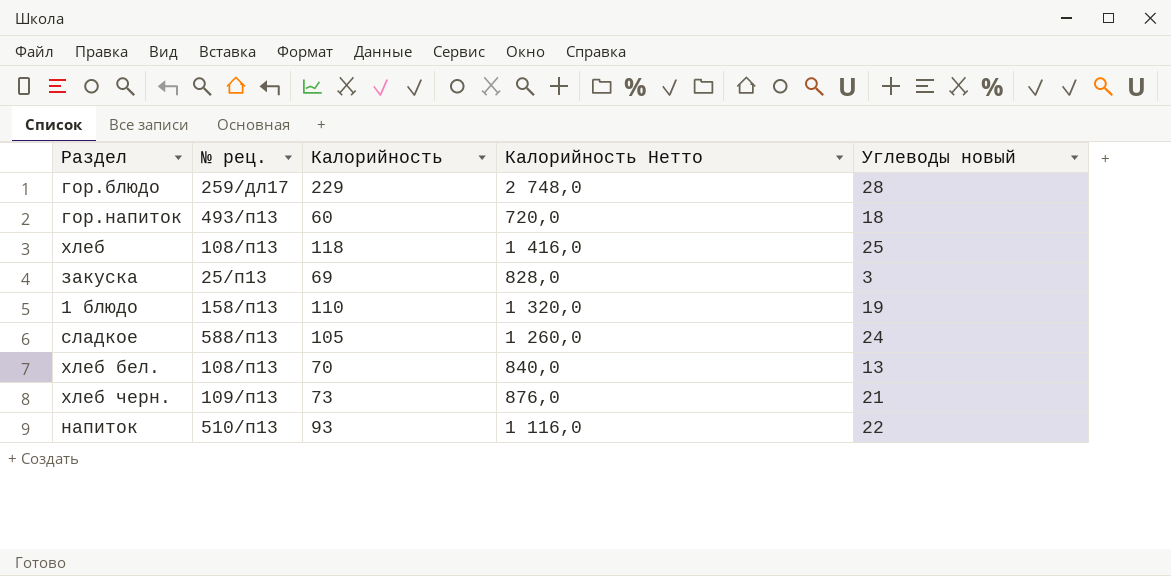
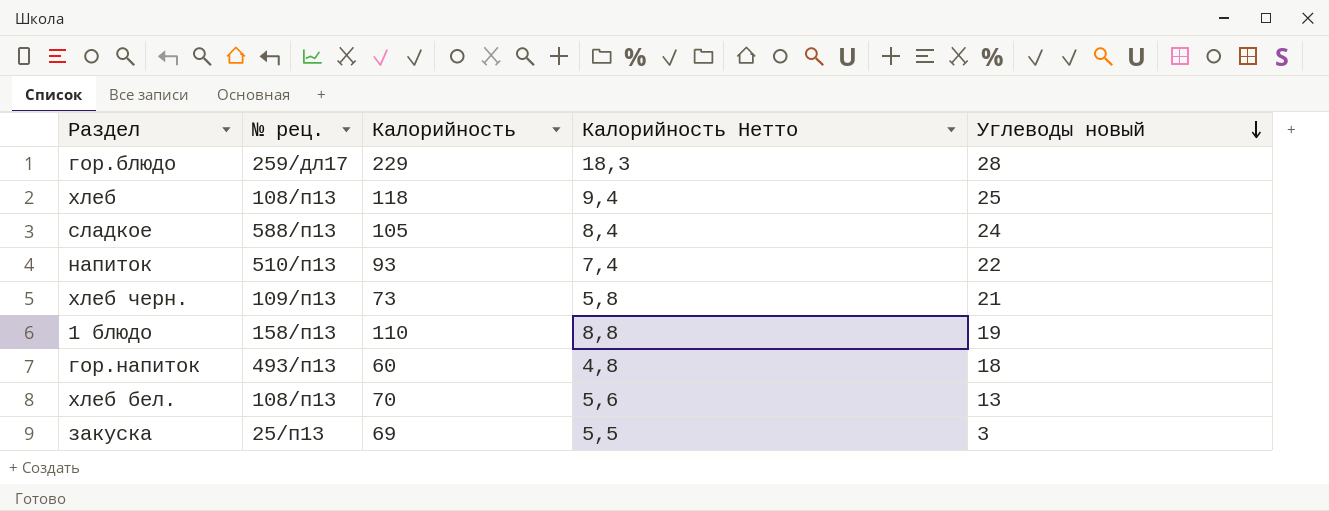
row order: none -> Углеводы новый descending
column Калорийность Нетто | formula: [Калорийность] * 12 -> [Калорийность] * 0,08

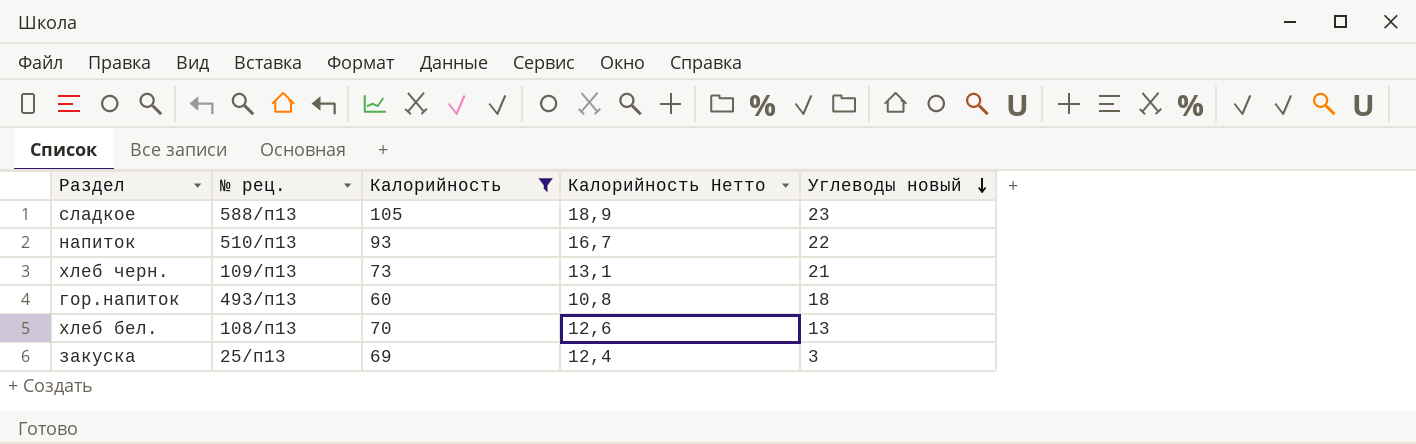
filter: none -> Калорийность <= 105
column Калорийность Нетто | formula: [Калорийность] * 0,08 -> [Калорийность] * 0,18
сладкое | Углеводы новый: 24 -> 23

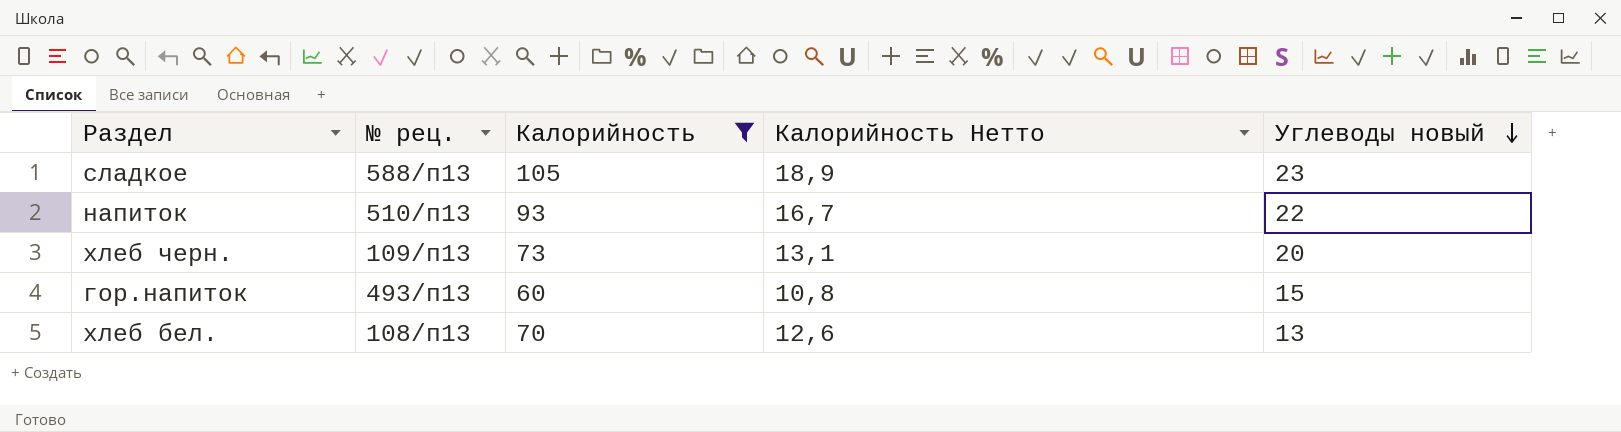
row закуска: 25/п13 | 69 | 12,4 | 3 -> none
хлеб черн. | Углеводы новый: 21 -> 20
гор.напиток | Углеводы новый: 18 -> 15

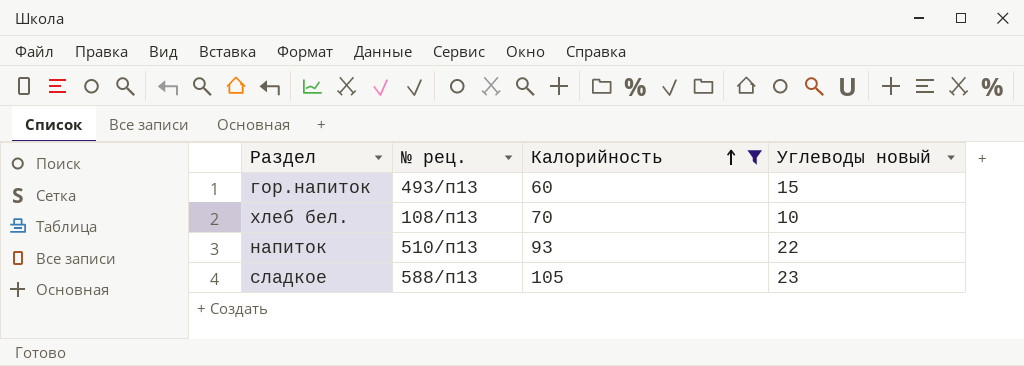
row order: Углеводы новый descending -> Калорийность ascending
column Калорийность Нетто | formula: [Калорийность] * 0,18 -> none
row хлеб черн.: 109/п13 | 73 | 13,1 | 20 -> none
хлеб бел. | Углеводы новый: 13 -> 10

